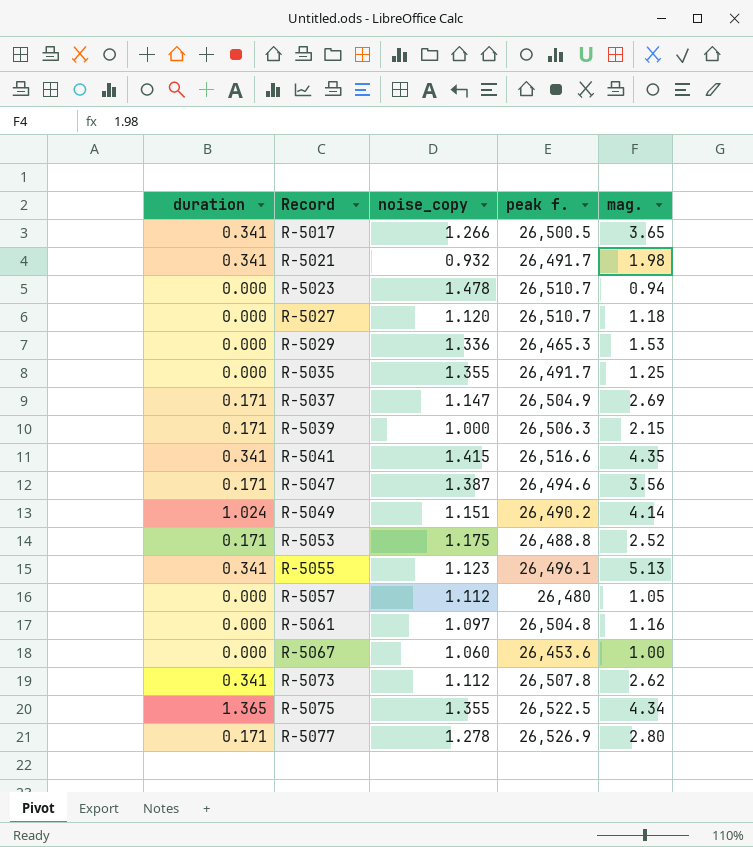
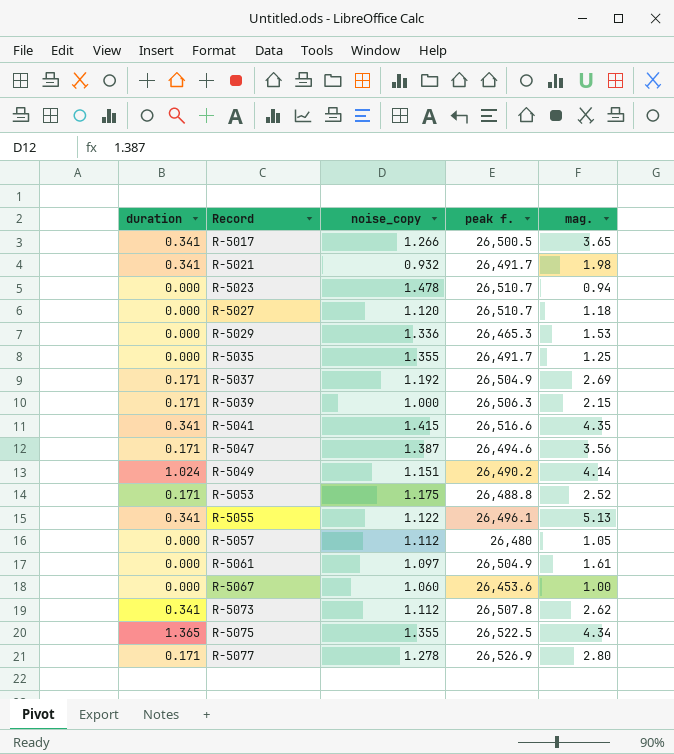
R-5037 | noise_copy: 1.147 -> 1.192
R-5055 | noise_copy: 1.123 -> 1.122
R-5061 | peak f.: 26,504.8 -> 26,504.9
R-5061 | mag.: 1.16 -> 1.61

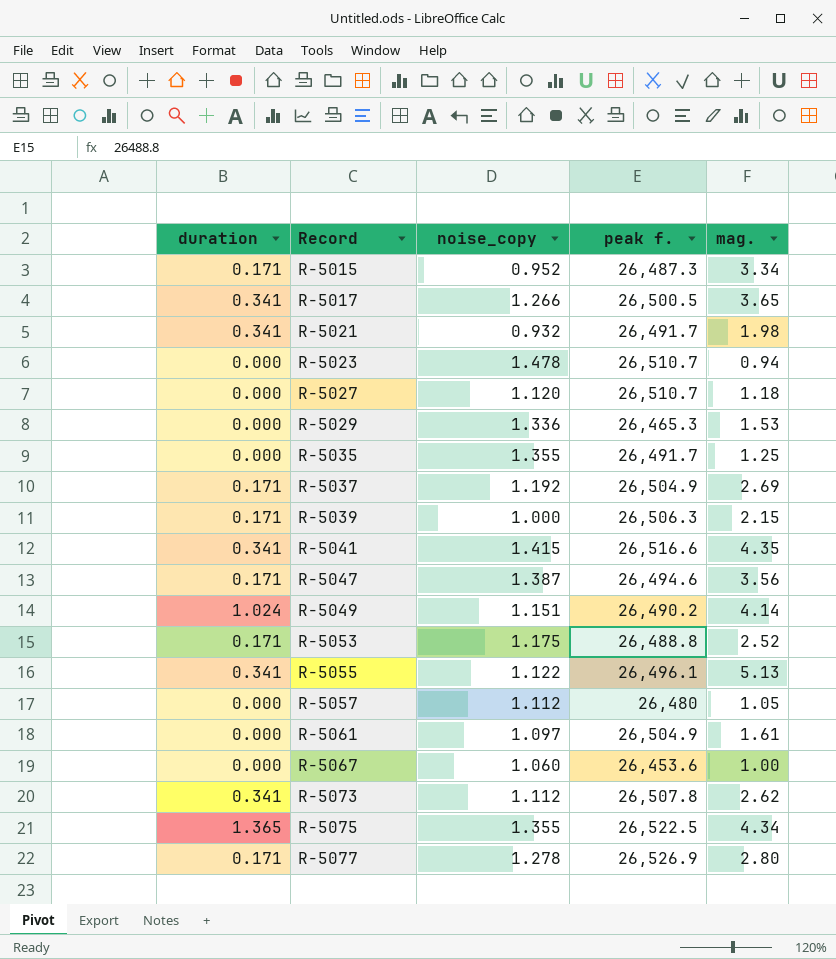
row R-5015: none -> 0.171 | 0.952 | 26,487.3 | 3.34

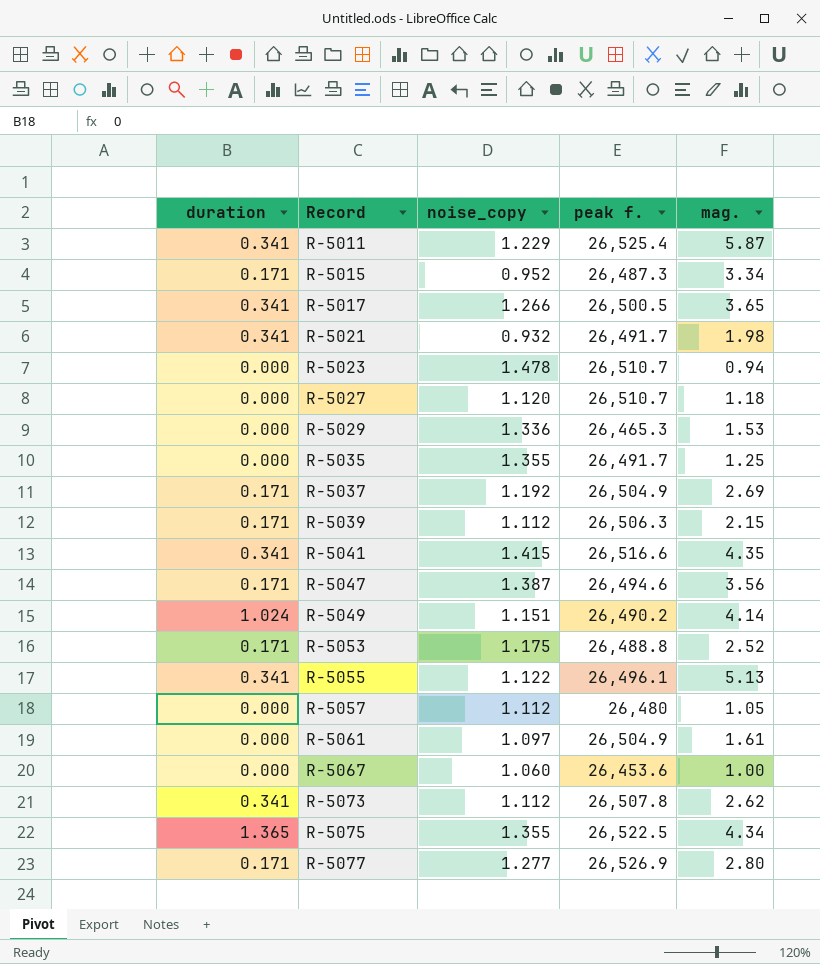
row R-5011: none -> 0.341 | 1.229 | 26,525.4 | 5.87
R-5039 | noise_copy: 1.000 -> 1.112
R-5077 | noise_copy: 1.278 -> 1.277

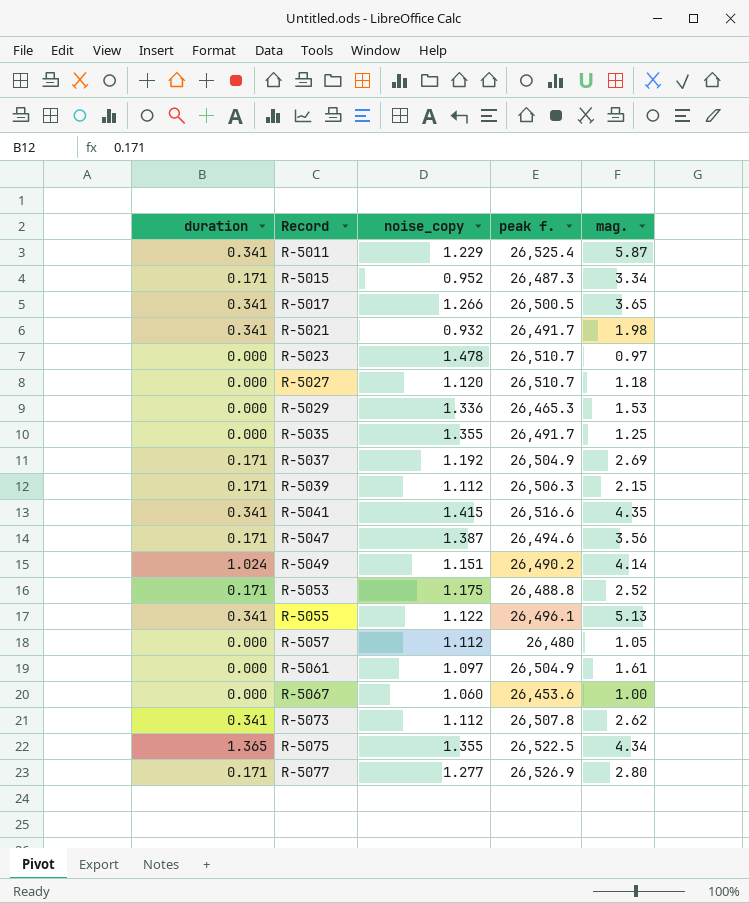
R-5023 | mag.: 0.94 -> 0.97

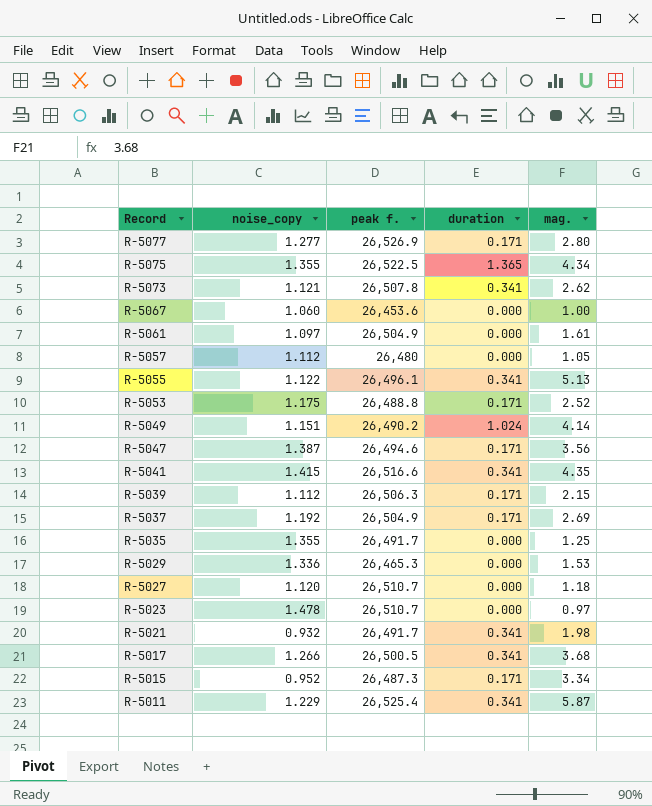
row order: Record ascending -> Record descending
column duration | position: 1 -> 4
R-5073 | noise_copy: 1.112 -> 1.121
R-5017 | mag.: 3.65 -> 3.68

